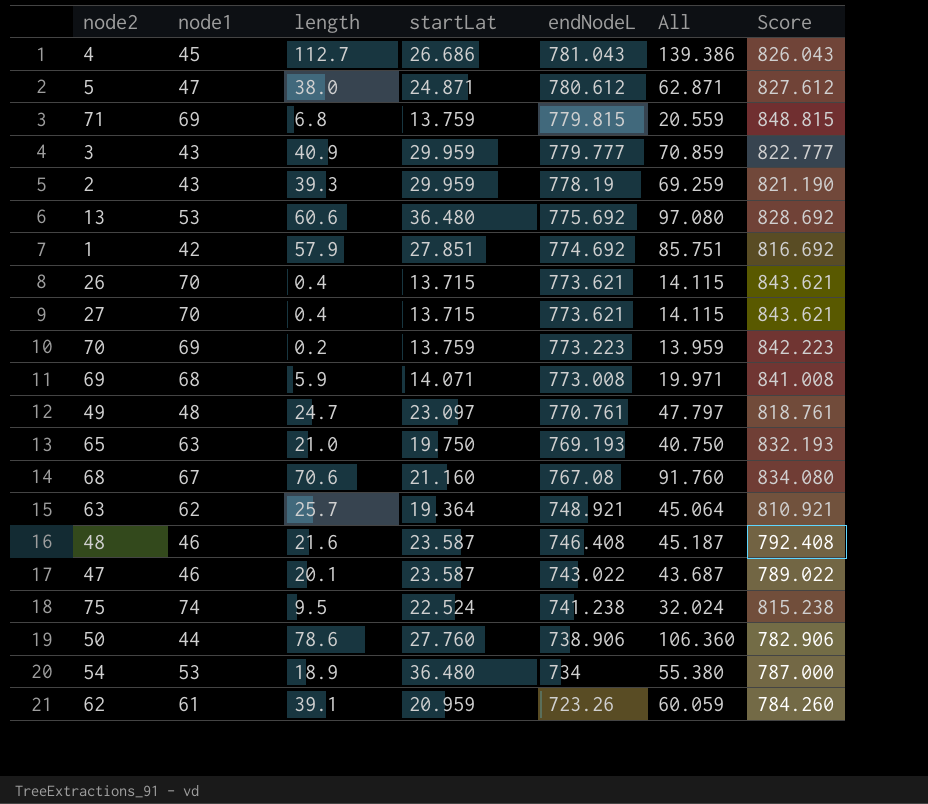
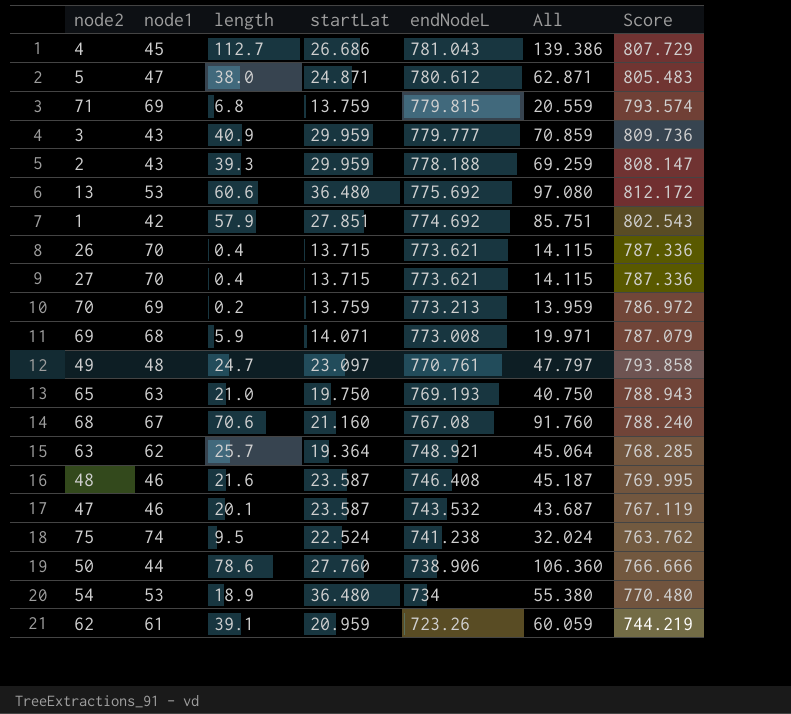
column Score | formula: [node1] + [endNodeL] -> [startLat] + [endNodeL]
2 | endNodeL: 778.19 -> 778.188
70 | endNodeL: 773.223 -> 773.213
47 | endNodeL: 743.022 -> 743.532

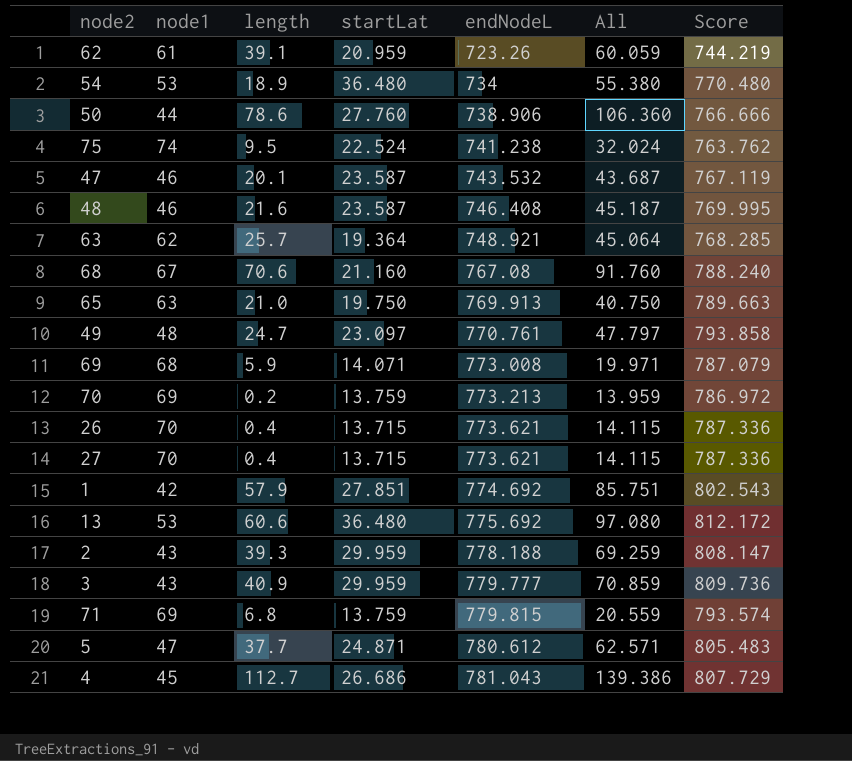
row order: endNodeL descending -> endNodeL ascending
65 | endNodeL: 769.193 -> 769.913
65 | Score: 788.943 -> 789.663
5 | length: 38.0 -> 37.7
5 | All: 62.871 -> 62.571

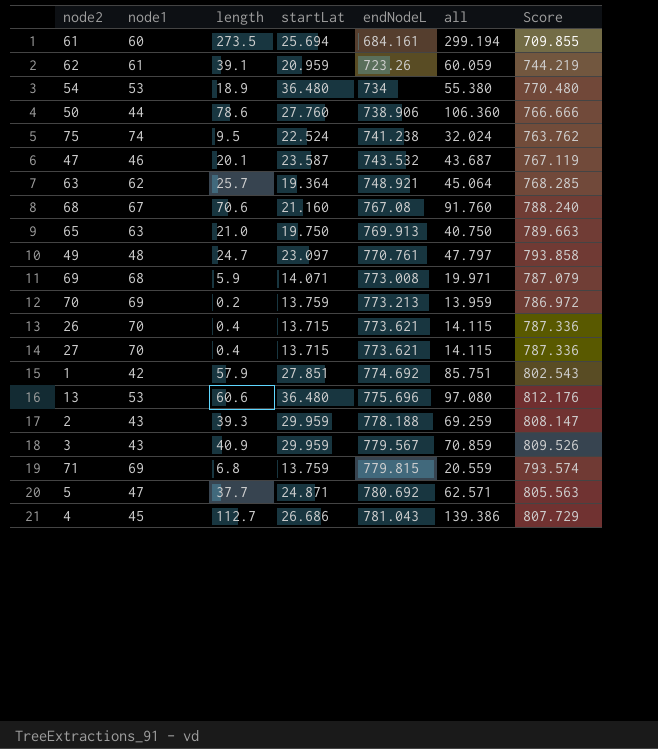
column name: All -> all
row 48: 46 | 21.6 | 23.587 | 746.408 | 45.187 | 769.995 -> none
row 61: none -> 60 | 273.5 | 25.694 | 684.161 | 299.194 | 709.855
13 | endNodeL: 775.692 -> 775.696
13 | Score: 812.172 -> 812.176
3 | endNodeL: 779.777 -> 779.567
3 | Score: 809.736 -> 809.526
5 | endNodeL: 780.612 -> 780.692
5 | Score: 805.483 -> 805.563

